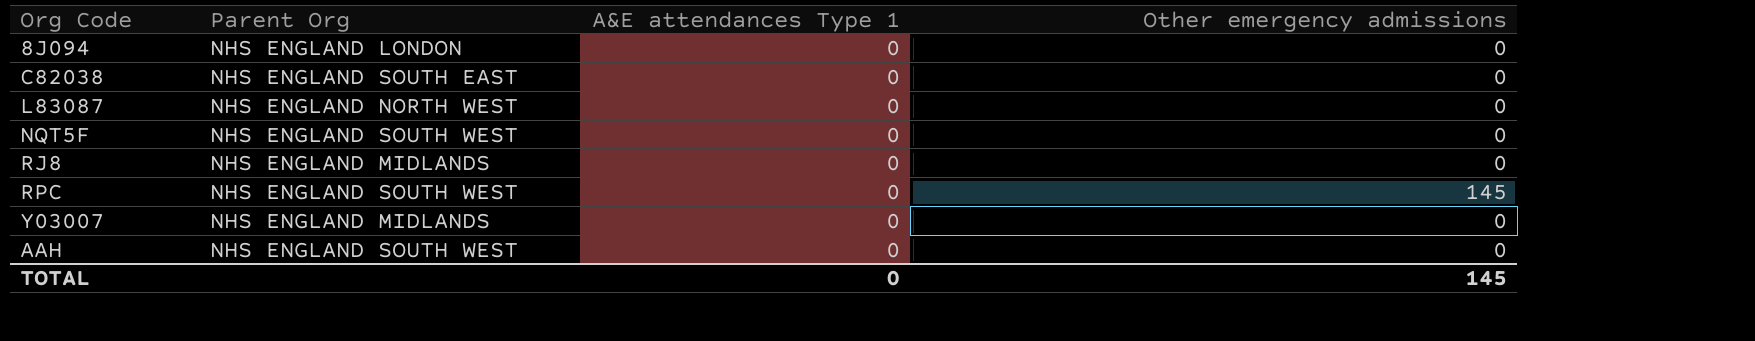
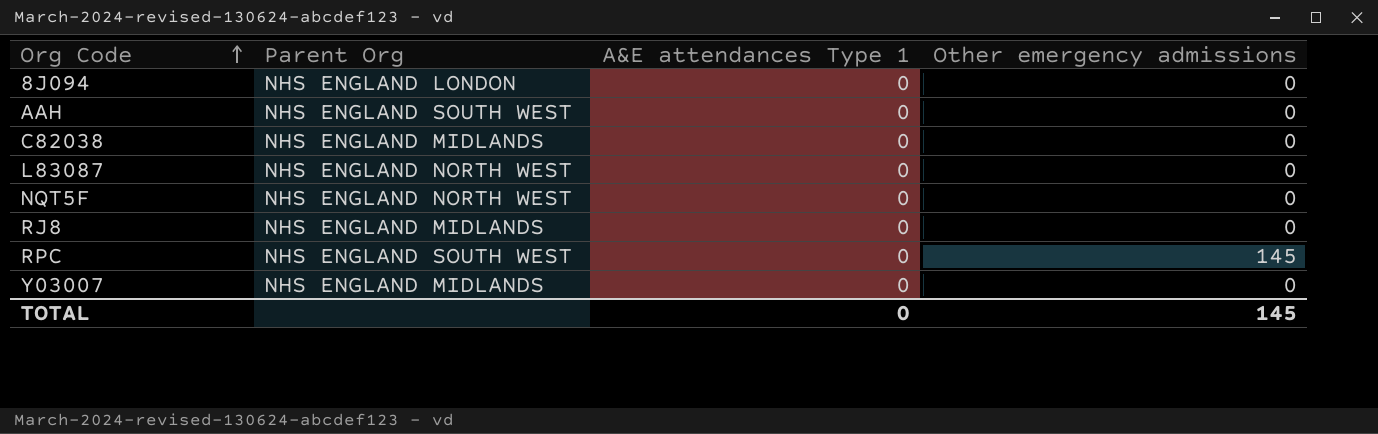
row order: none -> Org Code ascending
C82038 | Parent Org: NHS ENGLAND SOUTH EAST -> NHS ENGLAND MIDLANDS
NQT5F | Parent Org: NHS ENGLAND SOUTH WEST -> NHS ENGLAND NORTH WEST

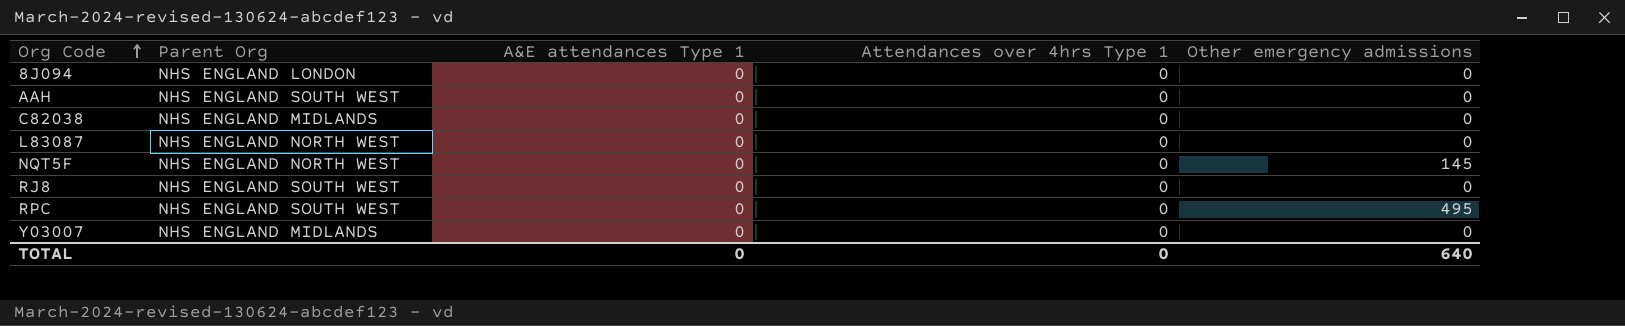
column Attendances over 4hrs Type 1 | position: none -> 4
NQT5F | Other emergency admissions: 0 -> 145
RJ8 | Parent Org: NHS ENGLAND MIDLANDS -> NHS ENGLAND SOUTH WEST
RPC | Other emergency admissions: 145 -> 495
TOTAL | Other emergency admissions: 145 -> 640

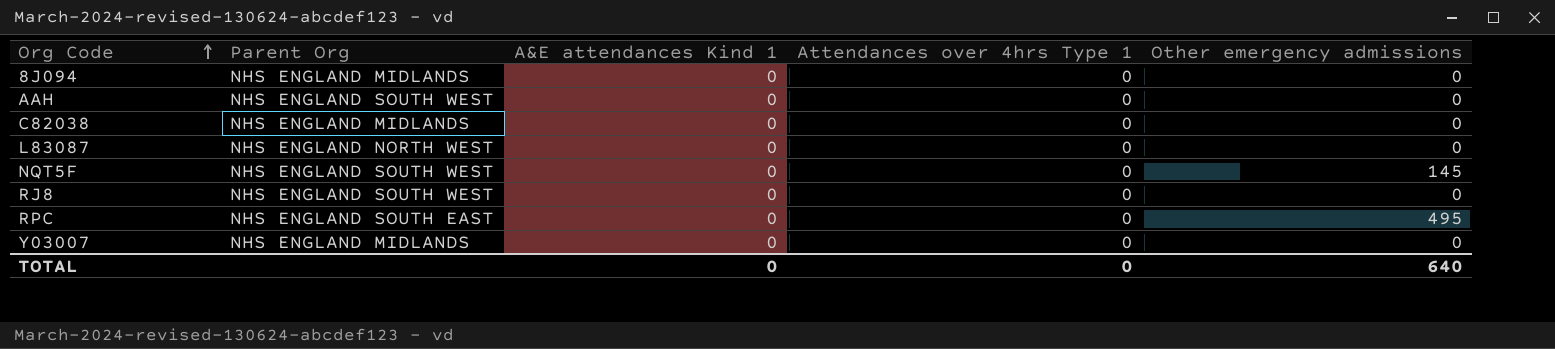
column name: A&E attendances Type 1 -> A&E attendances Kind 1
8J094 | Parent Org: NHS ENGLAND LONDON -> NHS ENGLAND MIDLANDS
NQT5F | Parent Org: NHS ENGLAND NORTH WEST -> NHS ENGLAND SOUTH WEST
RPC | Parent Org: NHS ENGLAND SOUTH WEST -> NHS ENGLAND SOUTH EAST

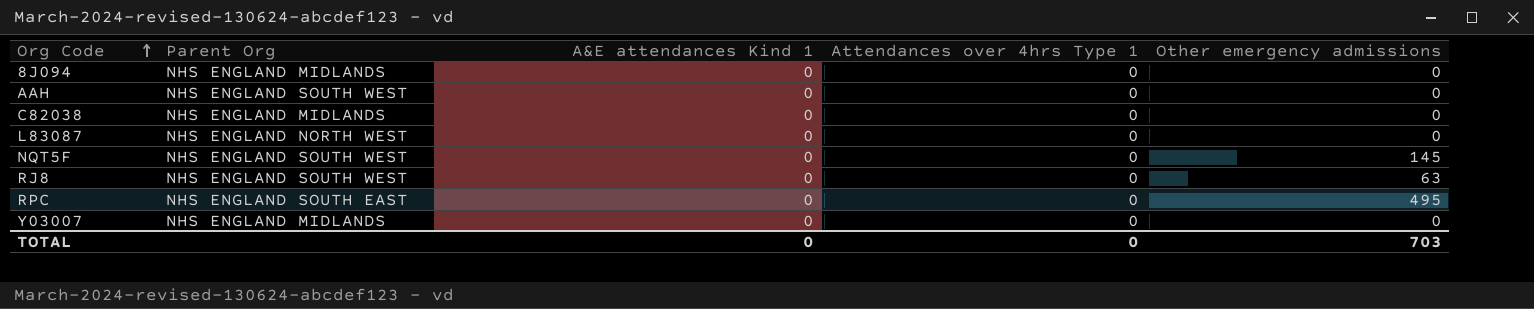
RJ8 | Other emergency admissions: 0 -> 63
TOTAL | Other emergency admissions: 640 -> 703

